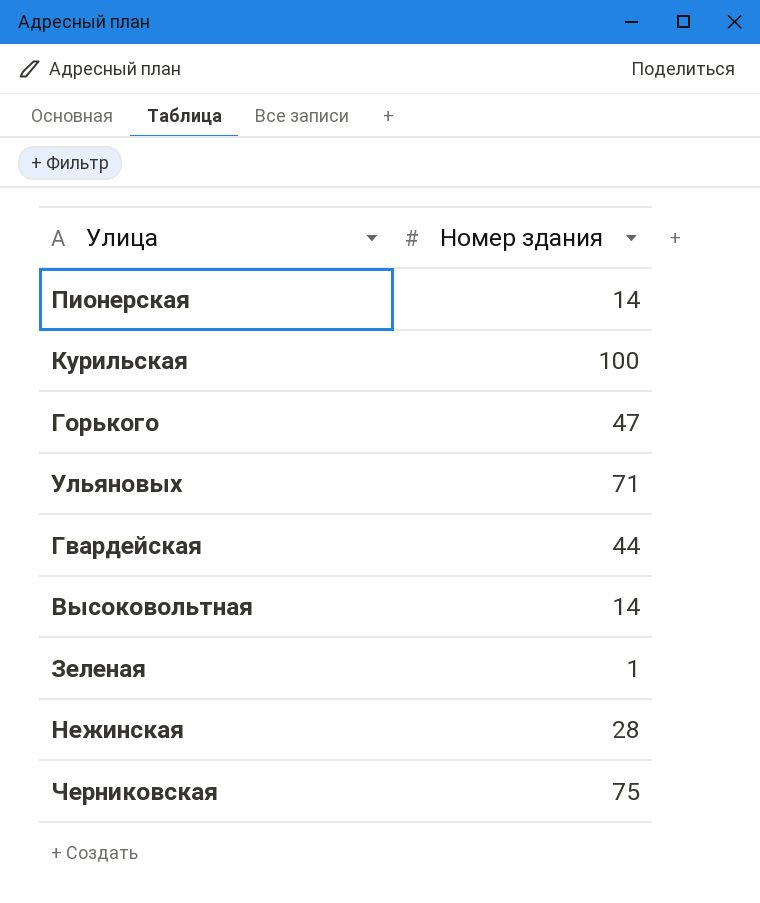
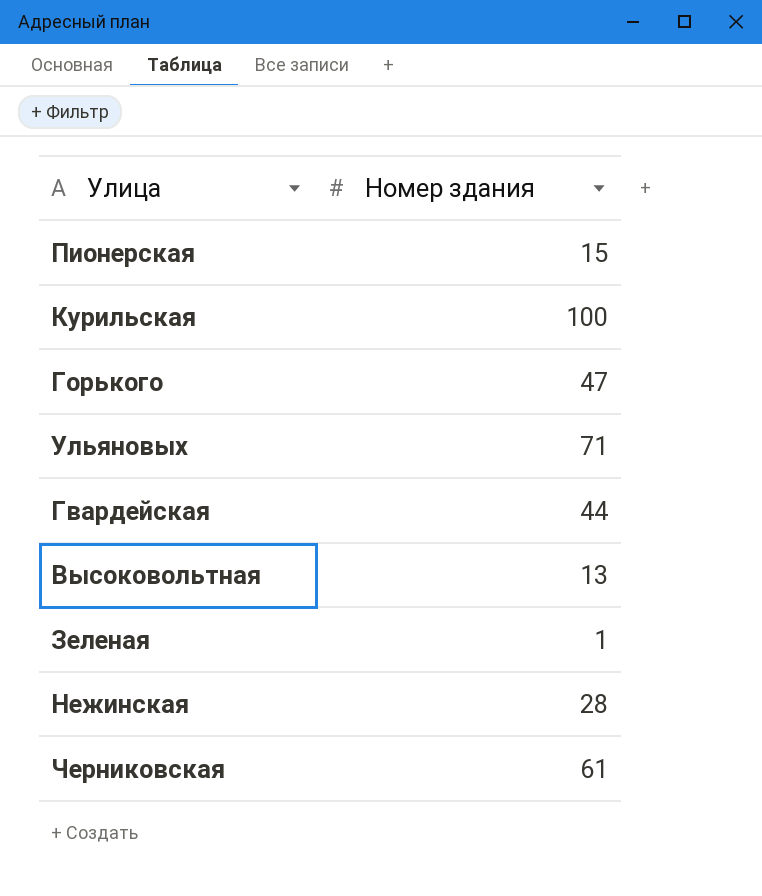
Пионерская | Номер здания: 14 -> 15
Высоковольтная | Номер здания: 14 -> 13
Черниковская | Номер здания: 75 -> 61

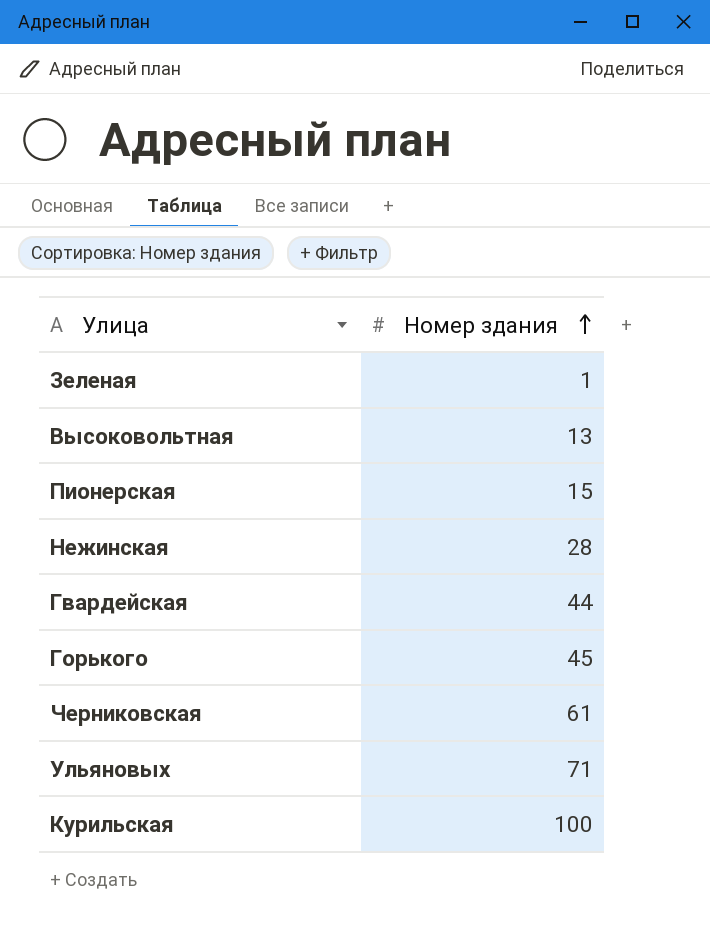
row order: none -> Номер здания ascending
Горького | Номер здания: 47 -> 45

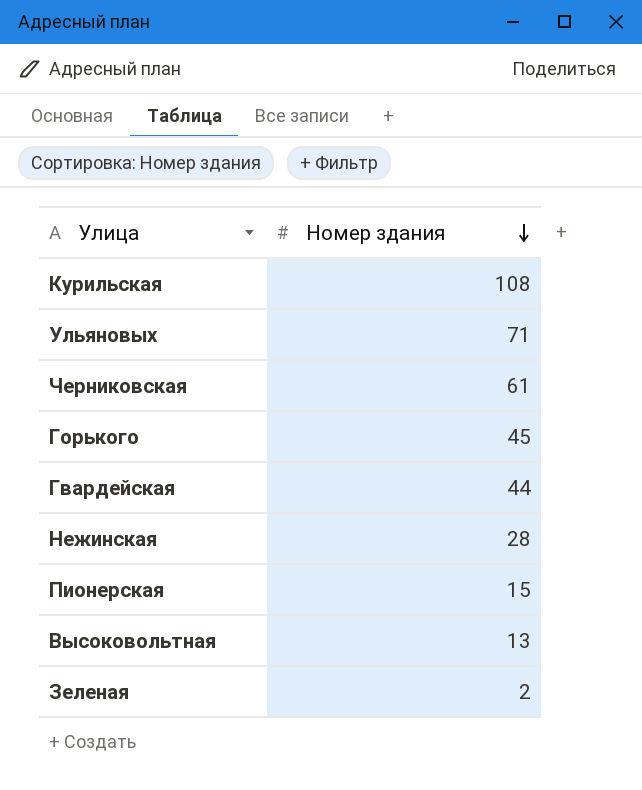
row order: Номер здания ascending -> Номер здания descending
Курильская | Номер здания: 100 -> 108
Зеленая | Номер здания: 1 -> 2

